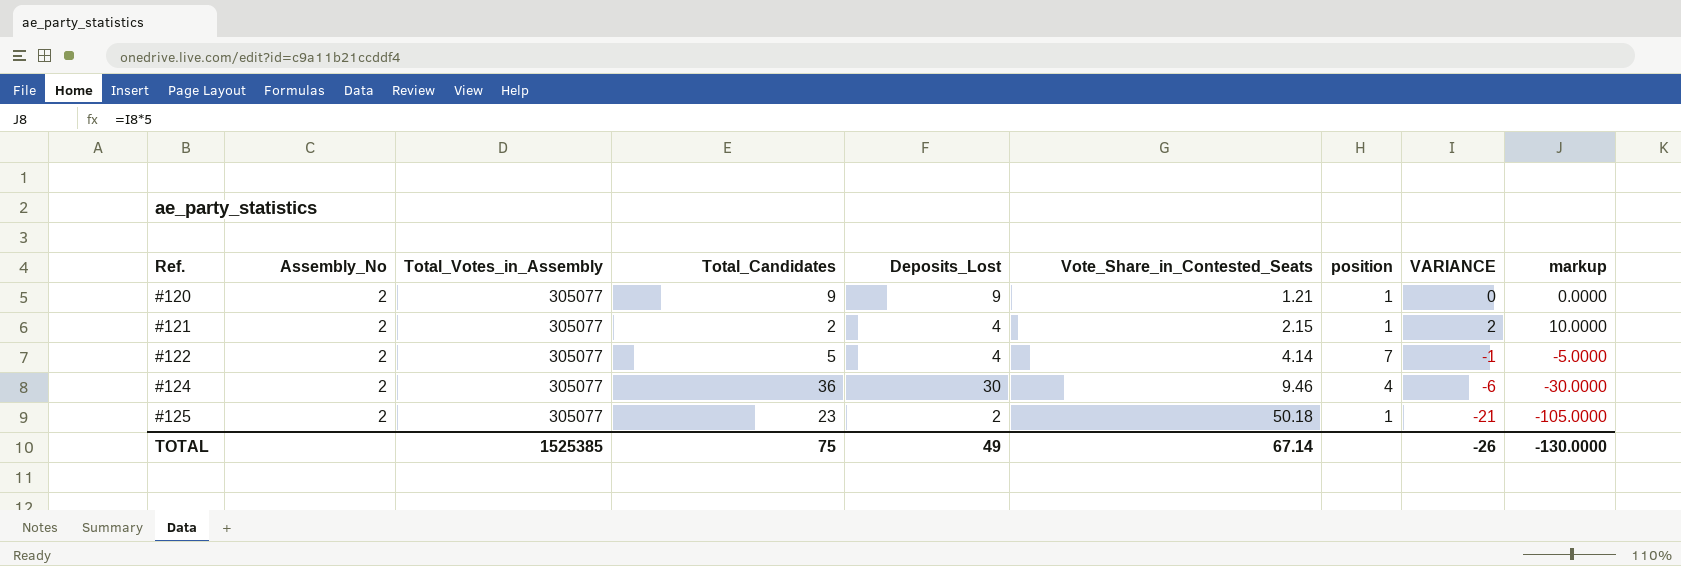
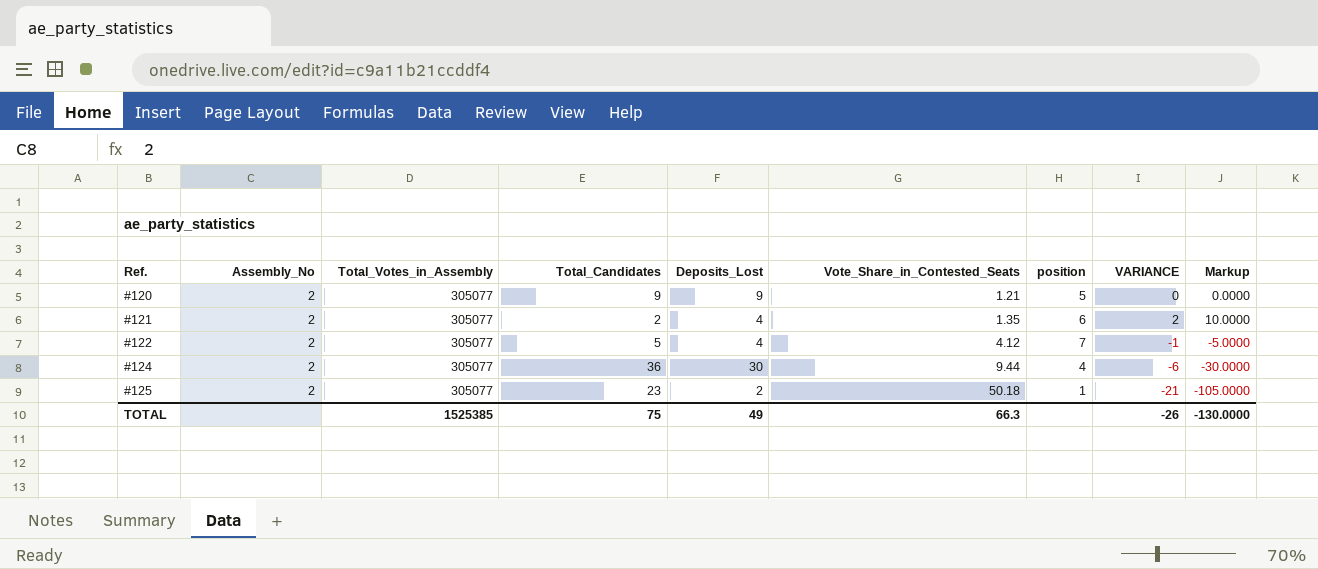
column name: markup -> Markup
#120 | position: 1 -> 5
#121 | Vote_Share_in_Contested_Seats: 2.15 -> 1.35
#121 | position: 1 -> 6
#122 | Vote_Share_in_Contested_Seats: 4.14 -> 4.12
#124 | Vote_Share_in_Contested_Seats: 9.46 -> 9.44
TOTAL | Vote_Share_in_Contested_Seats: 67.14 -> 66.3

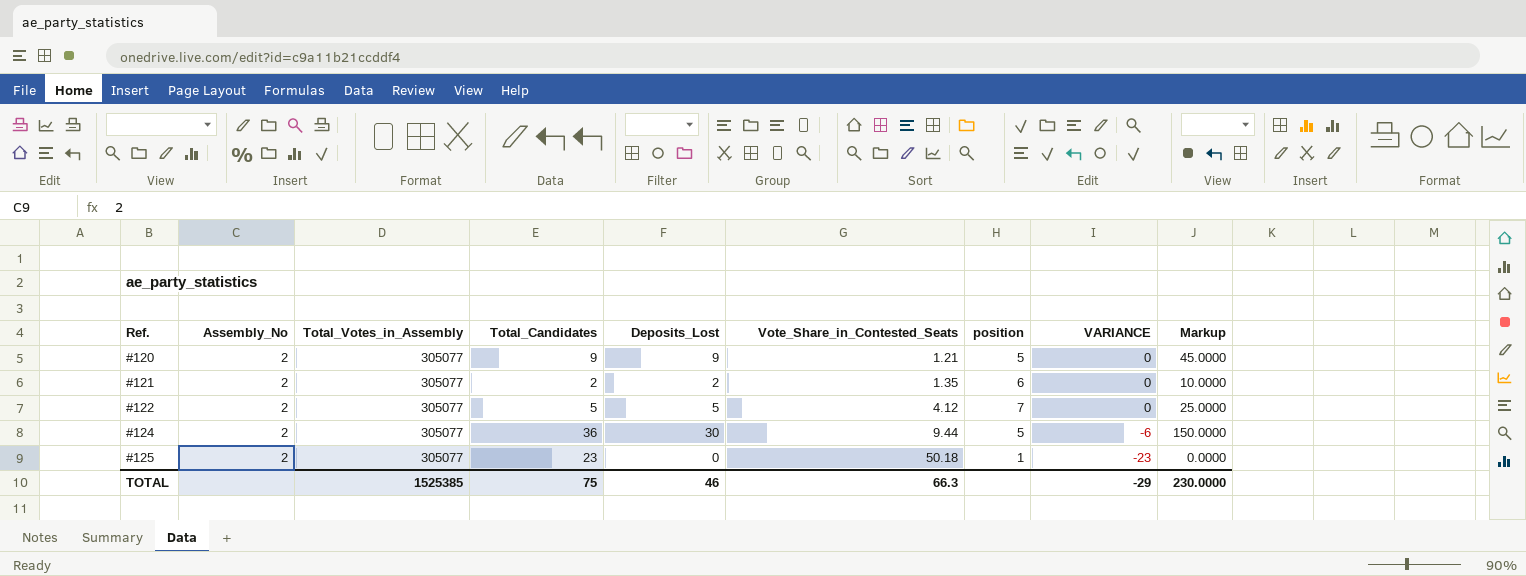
column Markup | formula: [VARIANCE] * 5 -> [Deposits_Lost] * 5
#121 | Deposits_Lost: 4 -> 2
#121 | VARIANCE: 2 -> 0
#122 | Deposits_Lost: 4 -> 5
#122 | VARIANCE: -1 -> 0
#124 | position: 4 -> 5
#125 | Deposits_Lost: 2 -> 0
#125 | VARIANCE: -21 -> -23
TOTAL | Deposits_Lost: 49 -> 46
TOTAL | VARIANCE: -26 -> -29
TOTAL | Markup: -130.0000 -> 230.0000

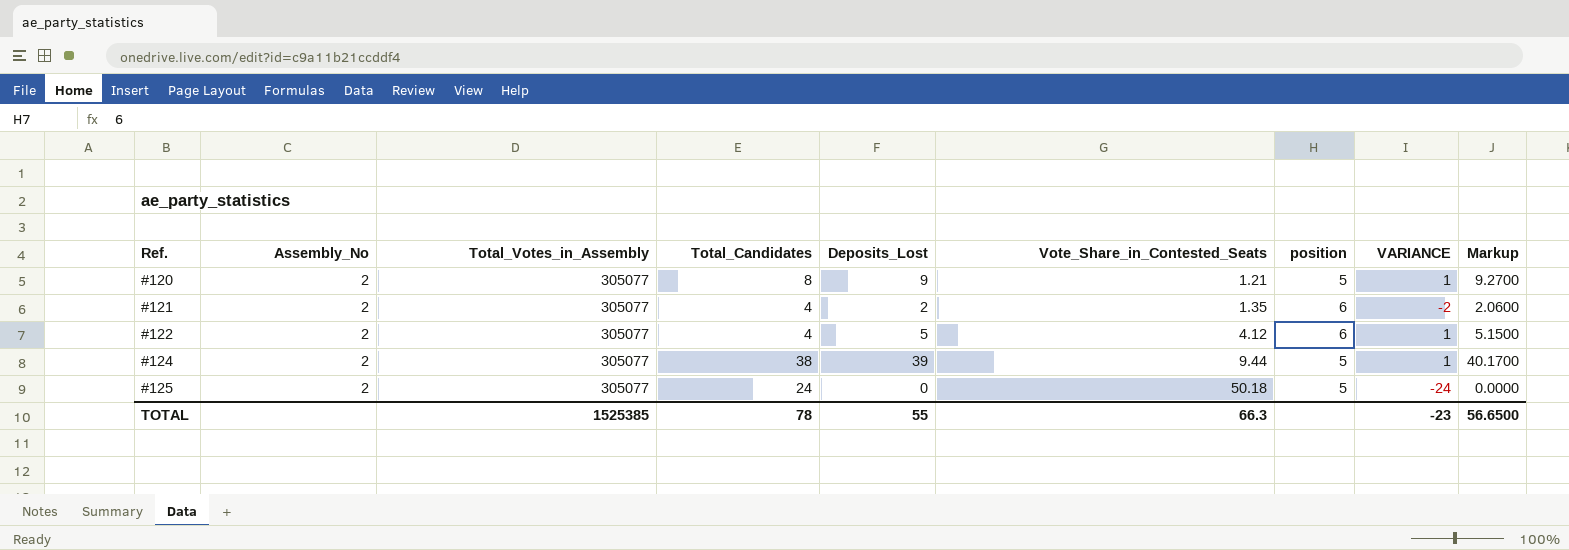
column Markup | formula: [Deposits_Lost] * 5 -> [Deposits_Lost] * 1.03
#120 | Total_Candidates: 9 -> 8
#120 | VARIANCE: 0 -> 1
#121 | Total_Candidates: 2 -> 4
#121 | VARIANCE: 0 -> -2
#122 | Total_Candidates: 5 -> 4
#122 | position: 7 -> 6
#122 | VARIANCE: 0 -> 1
#124 | Total_Candidates: 36 -> 38
#124 | Deposits_Lost: 30 -> 39
#124 | VARIANCE: -6 -> 1
#125 | Total_Candidates: 23 -> 24
#125 | position: 1 -> 5
#125 | VARIANCE: -23 -> -24
TOTAL | Total_Candidates: 75 -> 78
TOTAL | Deposits_Lost: 46 -> 55
TOTAL | VARIANCE: -29 -> -23
TOTAL | Markup: 230.0000 -> 56.6500

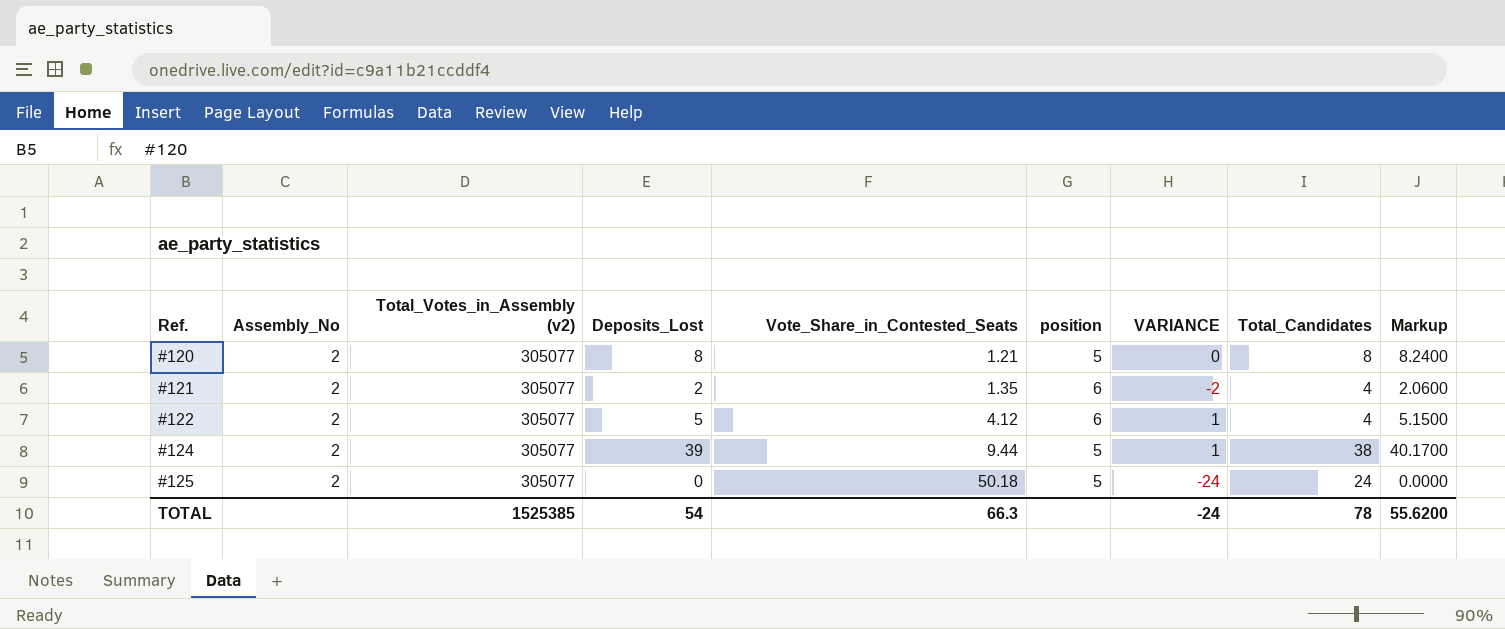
column name: Total_Votes_in_Assembly -> Total_Votes_in_Assembly (v2)
column Total_Candidates | position: 4 -> 8
#120 | Deposits_Lost: 9 -> 8
#120 | VARIANCE: 1 -> 0
#120 | Markup: 9.2700 -> 8.2400
TOTAL | Deposits_Lost: 55 -> 54
TOTAL | VARIANCE: -23 -> -24
TOTAL | Markup: 56.6500 -> 55.6200

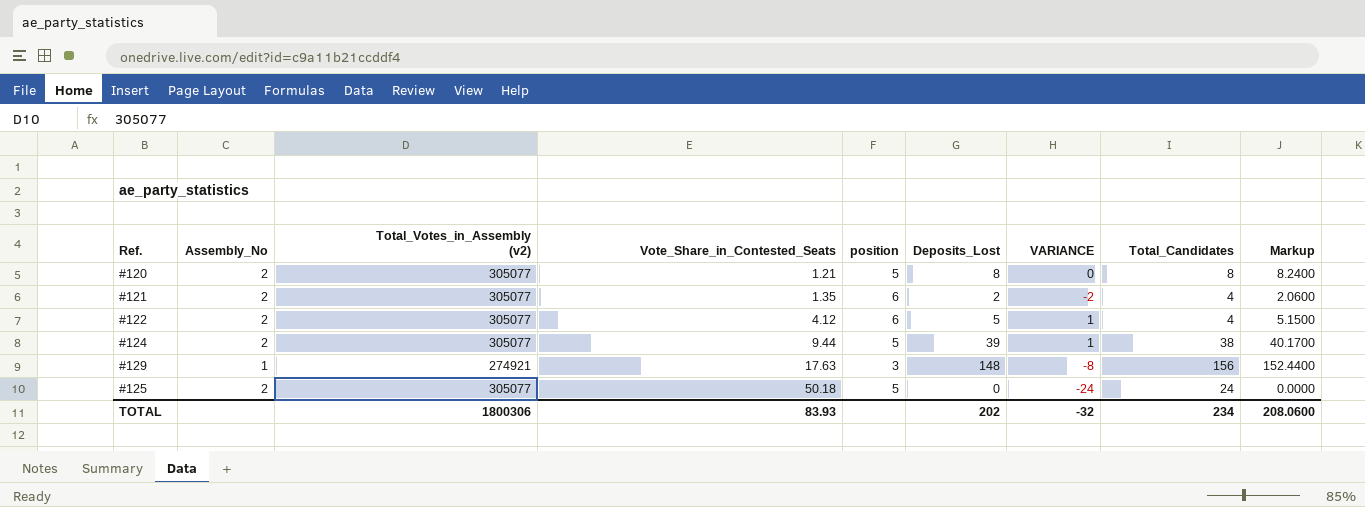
column Deposits_Lost | position: 4 -> 6
row #129: none -> 1 | 274921 | 17.63 | 3 | 148 | -8 | 156 | 152.4400
TOTAL | Total_Votes_in_Assembly (v2): 1525385 -> 1800306
TOTAL | Vote_Share_in_Contested_Seats: 66.3 -> 83.93
TOTAL | Deposits_Lost: 54 -> 202
TOTAL | VARIANCE: -24 -> -32
TOTAL | Total_Candidates: 78 -> 234
TOTAL | Markup: 55.6200 -> 208.0600

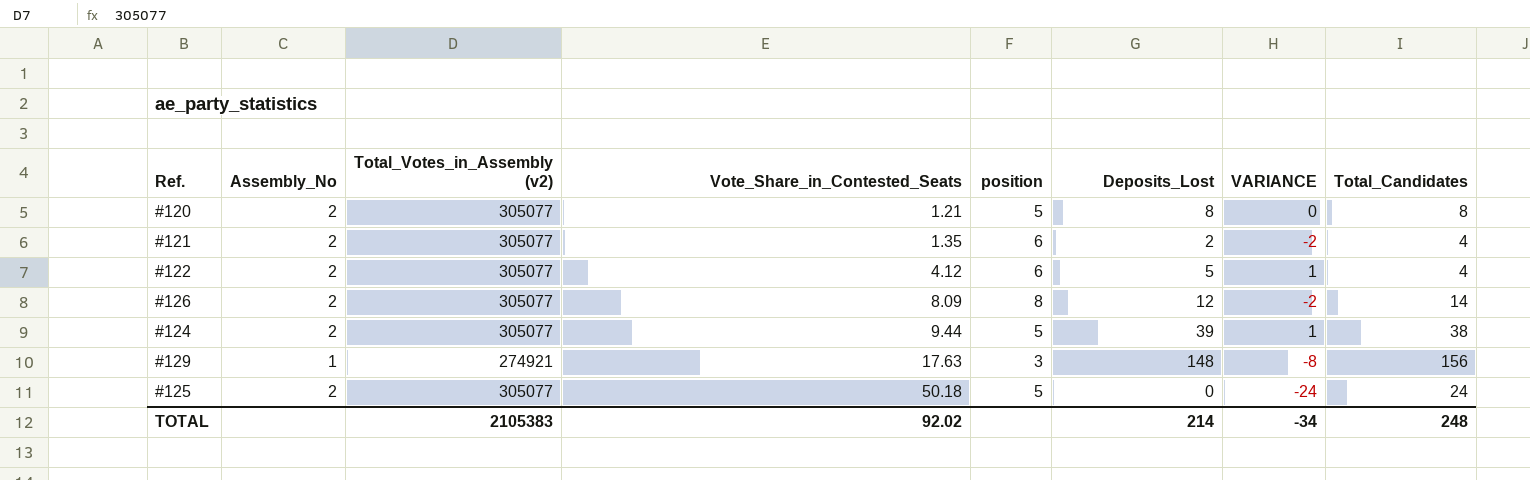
column Markup | formula: [Deposits_Lost] * 1.03 -> none
row #126: none -> 2 | 305077 | 8.09 | 8 | 12 | -2 | 14
TOTAL | Total_Votes_in_Assembly (v2): 1800306 -> 2105383
TOTAL | Vote_Share_in_Contested_Seats: 83.93 -> 92.02
TOTAL | Deposits_Lost: 202 -> 214
TOTAL | VARIANCE: -32 -> -34
TOTAL | Total_Candidates: 234 -> 248

